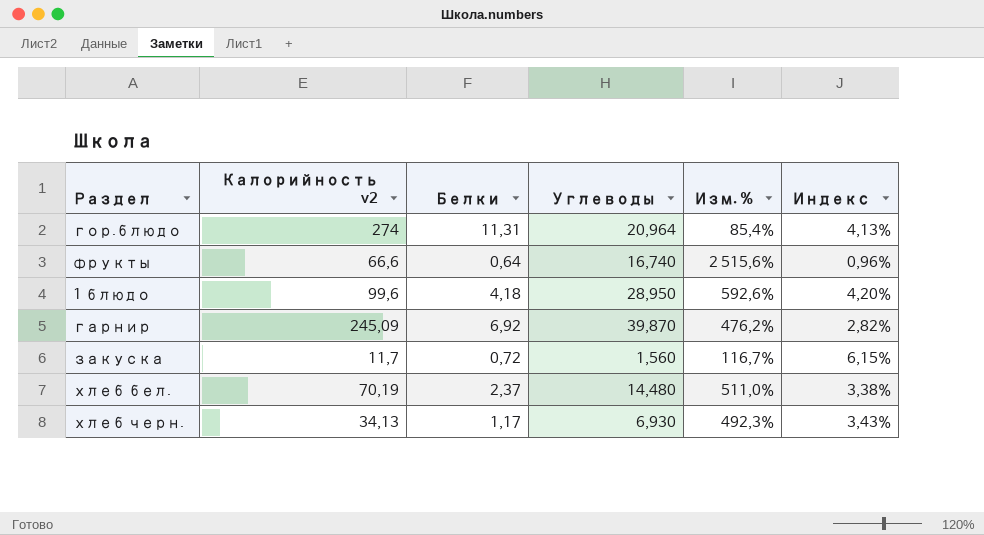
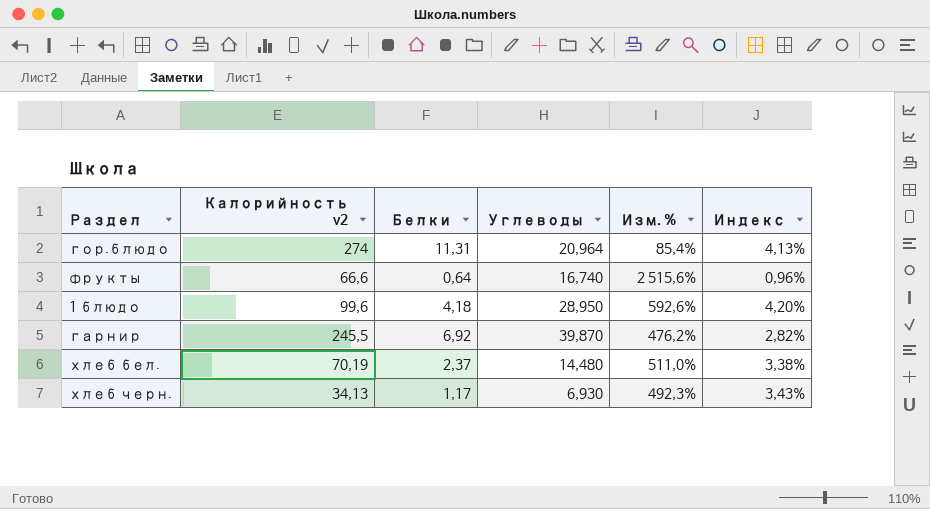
row закуска: 11,7 | 0,72 | 1,560 | 116,7% | 6,15% -> none
гарнир | Калорийность v2: 245,09 -> 245,5

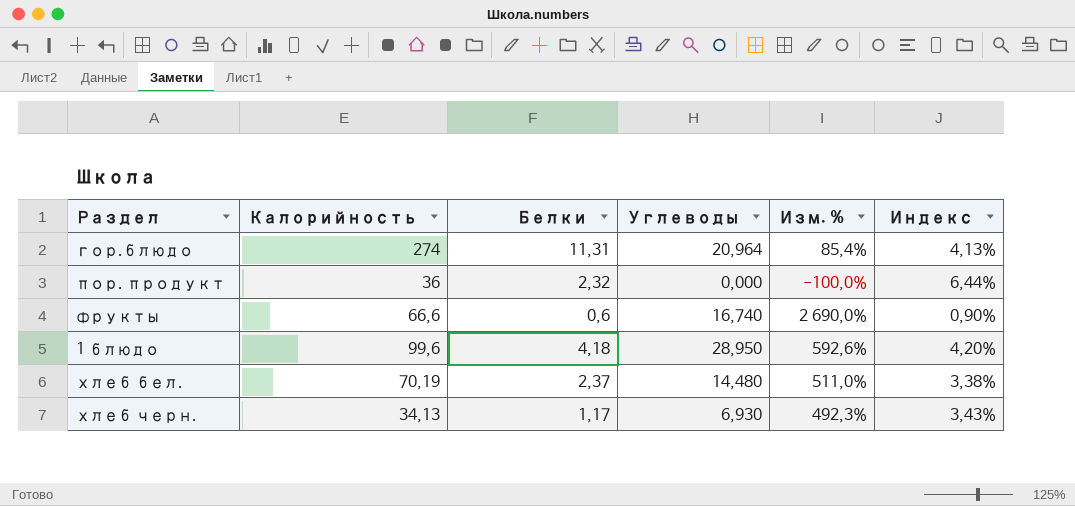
column name: Калорийность v2 -> Калорийность
row гарнир: 245,5 | 6,92 | 39,870 | 476,2% | 2,82% -> none
row пор. продукт: none -> 36 | 2,32 | 0,000 | -100,0% | 6,44%
фрукты | Белки: 0,64 -> 0,6
фрукты | Изм. %: 2 515,6% -> 2 690,0%
фрукты | Индекс: 0,96% -> 0,90%

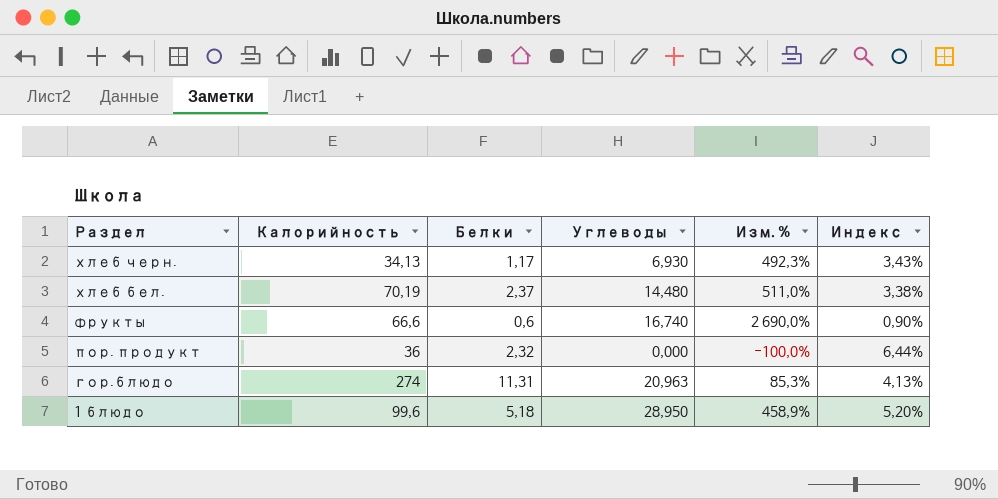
row order: none -> Раздел descending
гор.блюдо | Углеводы: 20,964 -> 20,963
гор.блюдо | Изм. %: 85,4% -> 85,3%
1 блюдо | Белки: 4,18 -> 5,18
1 блюдо | Изм. %: 592,6% -> 458,9%
1 блюдо | Индекс: 4,20% -> 5,20%

